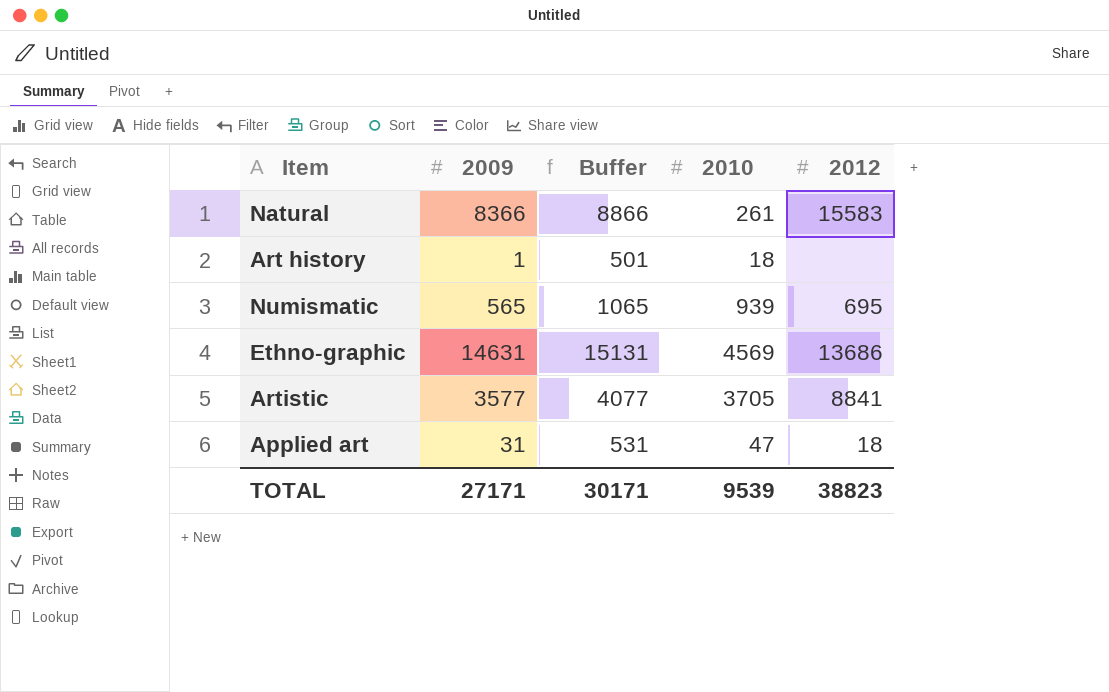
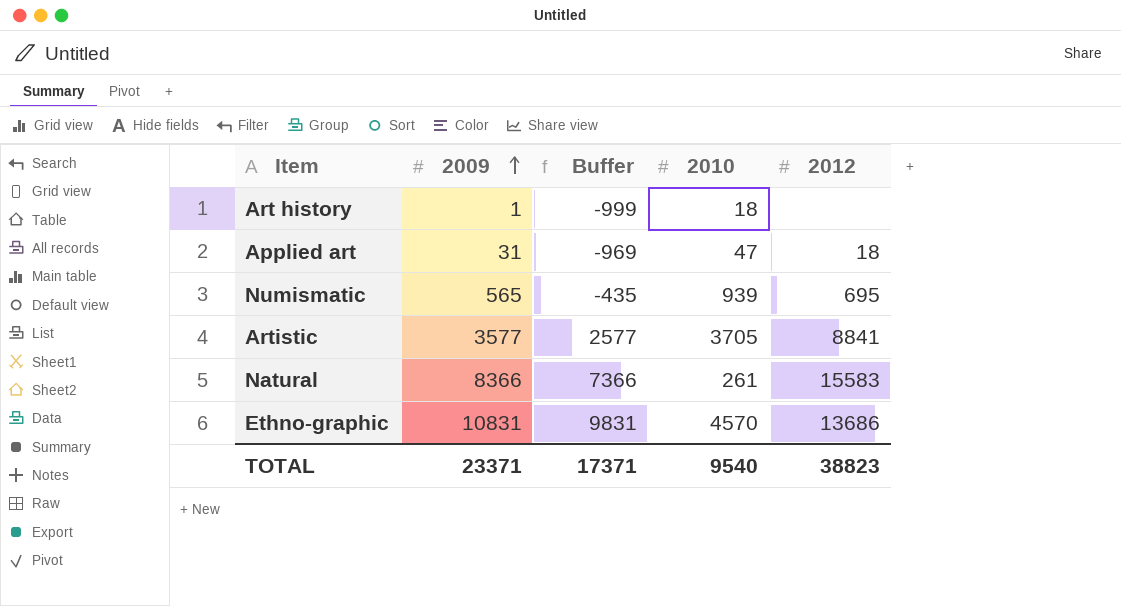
row order: none -> 2009 ascending
column Buffer | formula: [2009] + 500 -> [2009] - 1000
Ethno-graphic | 2009: 14631 -> 10831
Ethno-graphic | 2010: 4569 -> 4570
TOTAL | 2009: 27171 -> 23371
TOTAL | Buffer: 30171 -> 17371
TOTAL | 2010: 9539 -> 9540

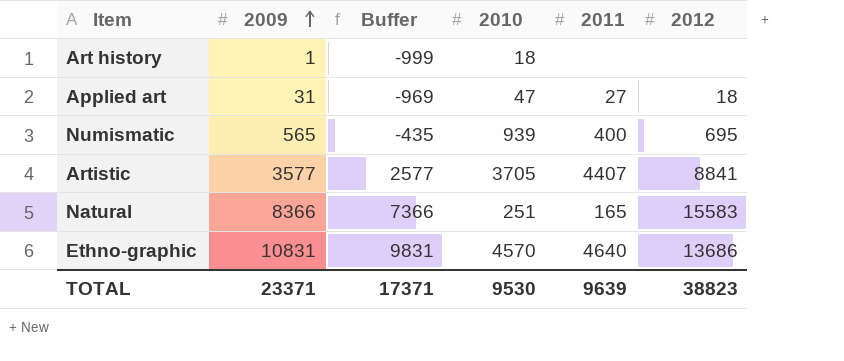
column 2011 | position: none -> 5
Natural | 2010: 261 -> 251
TOTAL | 2010: 9540 -> 9530

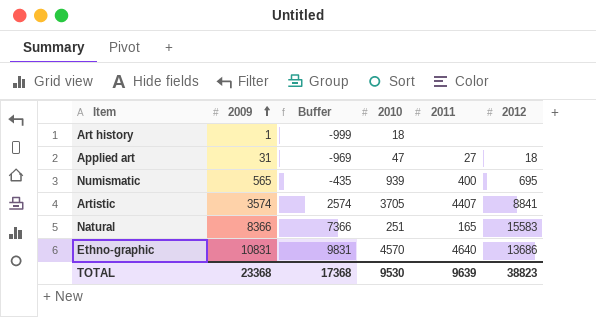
Artistic | 2009: 3577 -> 3574
Artistic | Buffer: 2577 -> 2574
TOTAL | 2009: 23371 -> 23368
TOTAL | Buffer: 17371 -> 17368

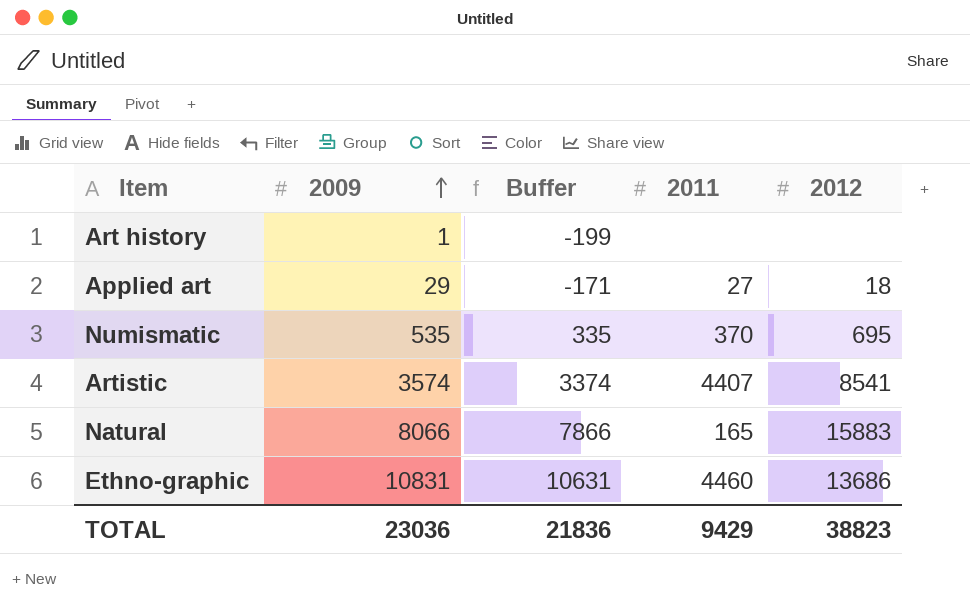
column 2010 | position: 4 -> none
column Buffer | formula: [2009] - 1000 -> [2009] - 200
Applied art | 2009: 31 -> 29
Numismatic | 2009: 565 -> 535
Numismatic | 2011: 400 -> 370
Artistic | 2012: 8841 -> 8541
Natural | 2009: 8366 -> 8066
Natural | 2012: 15583 -> 15883
Ethno-graphic | 2011: 4640 -> 4460
TOTAL | 2009: 23368 -> 23036
TOTAL | Buffer: 17368 -> 21836
TOTAL | 2011: 9639 -> 9429

